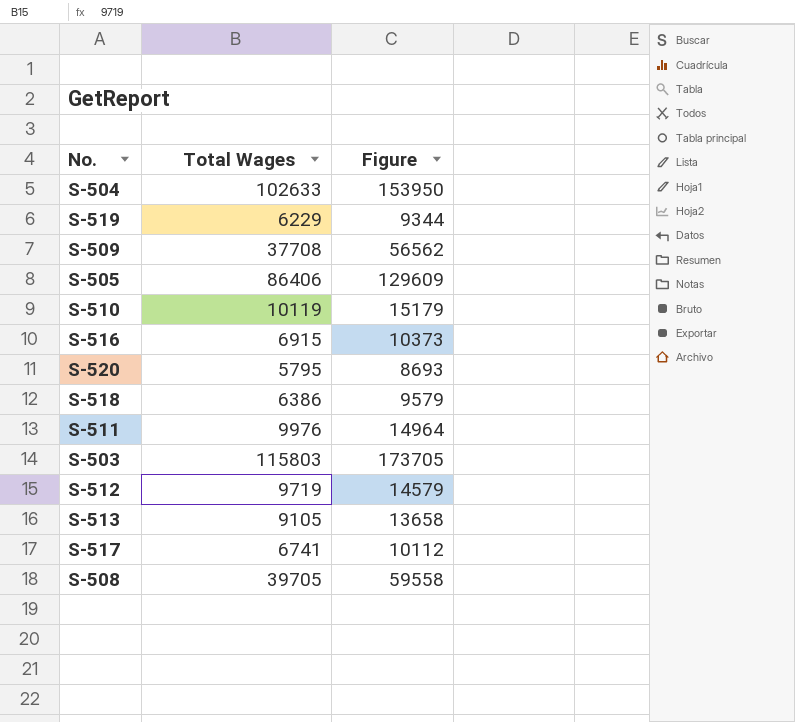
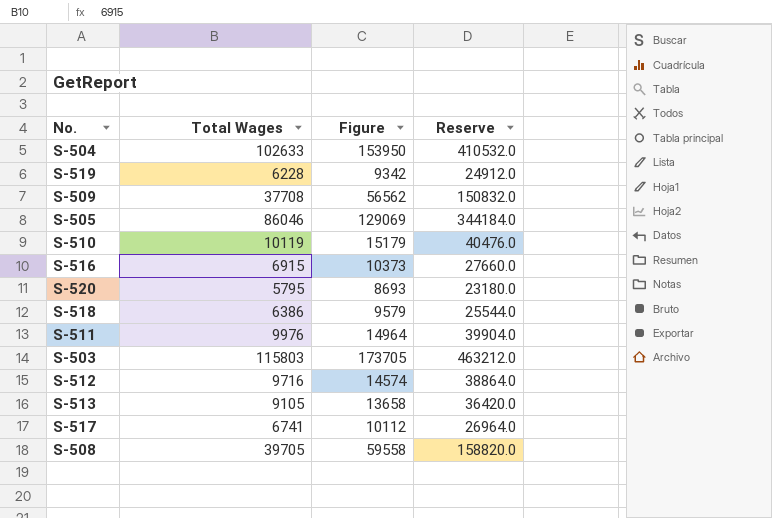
column Reserve | formula: none -> [Total Wages] * 4
S-519 | Total Wages: 6229 -> 6228
S-519 | Figure: 9344 -> 9342
S-505 | Total Wages: 86406 -> 86046
S-505 | Figure: 129609 -> 129069
S-512 | Total Wages: 9719 -> 9716
S-512 | Figure: 14579 -> 14574

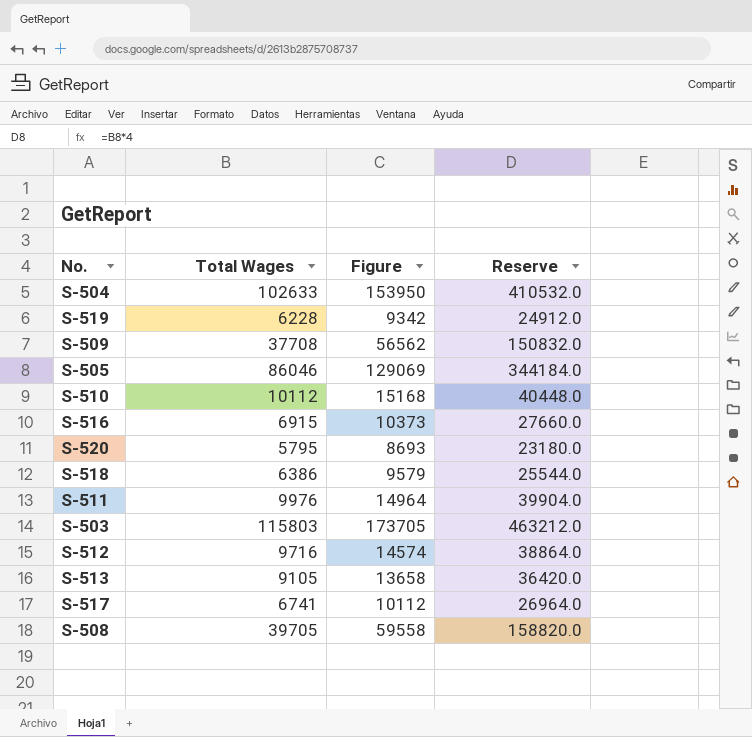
S-510 | Total Wages: 10119 -> 10112
S-510 | Figure: 15179 -> 15168
S-510 | Reserve: 40476.0 -> 40448.0

